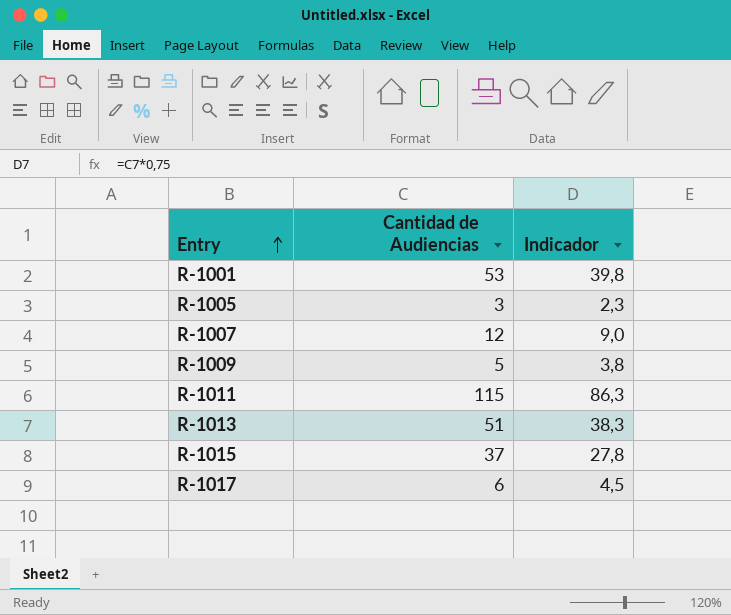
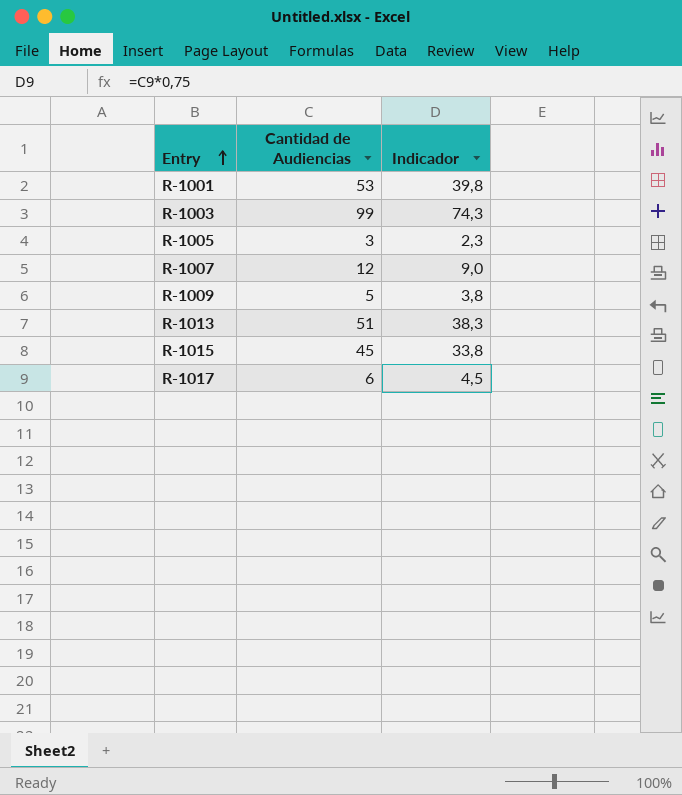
row R-1011: 115 | 86,3 -> none
row R-1003: none -> 99 | 74,3
R-1015 | Cantidad de Audiencias: 37 -> 45
R-1015 | Indicador: 27,8 -> 33,8

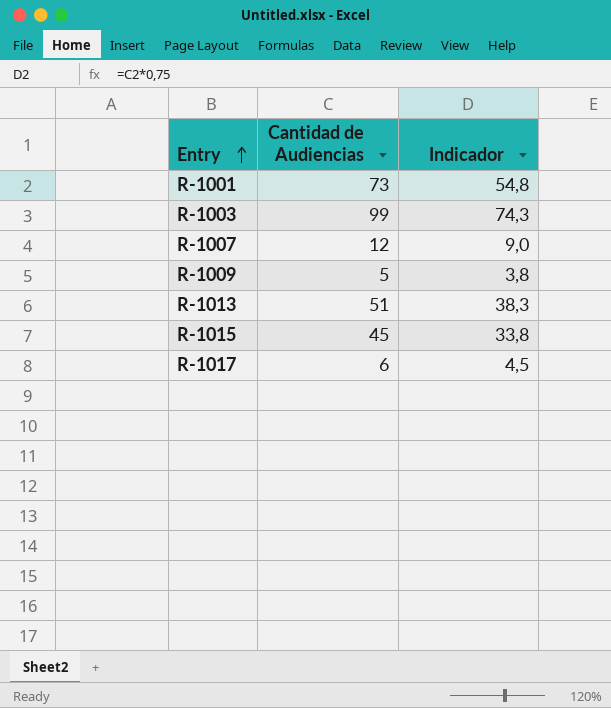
row R-1005: 3 | 2,3 -> none
R-1001 | Cantidad de Audiencias: 53 -> 73
R-1001 | Indicador: 39,8 -> 54,8

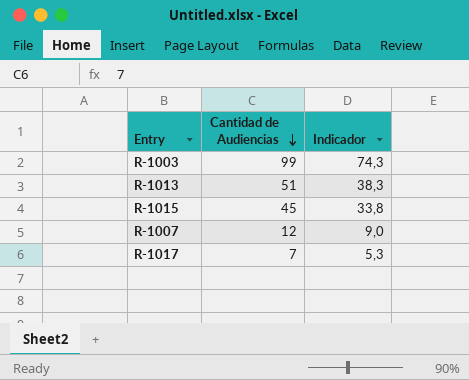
row order: Entry ascending -> Cantidad de Audiencias descending
row R-1001: 73 | 54,8 -> none
row R-1009: 5 | 3,8 -> none
R-1017 | Cantidad de Audiencias: 6 -> 7
R-1017 | Indicador: 4,5 -> 5,3

